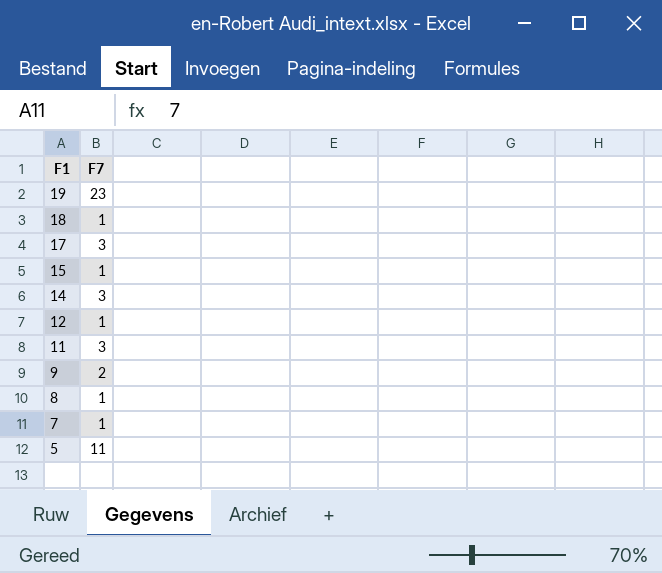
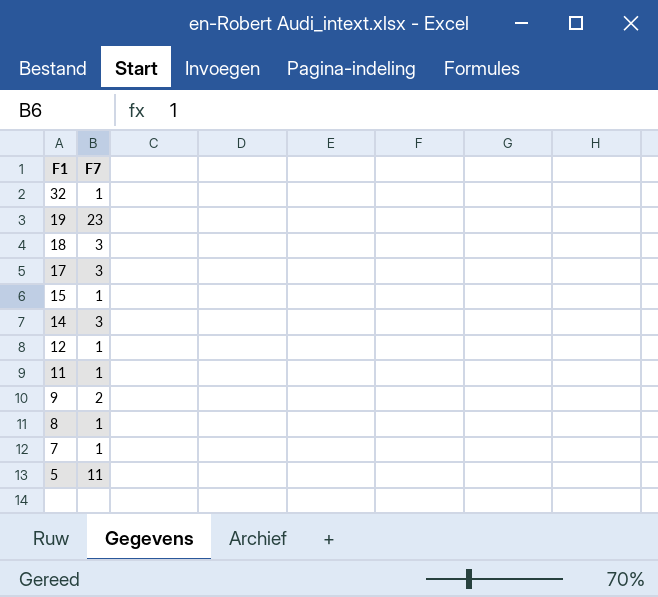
row 32: none -> 1
18 | F7: 1 -> 3
11 | F7: 3 -> 1

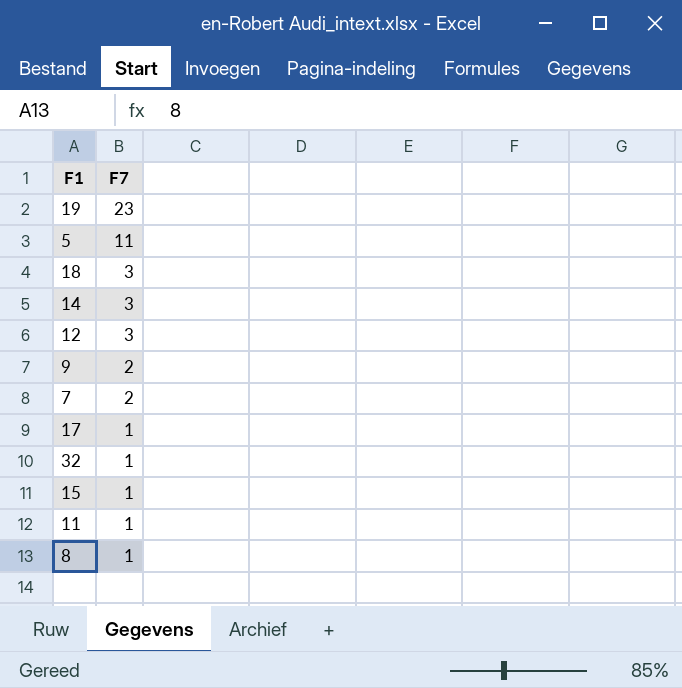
row order: F1 descending -> F7 descending
12 | F7: 1 -> 3
7 | F7: 1 -> 2
17 | F7: 3 -> 1

